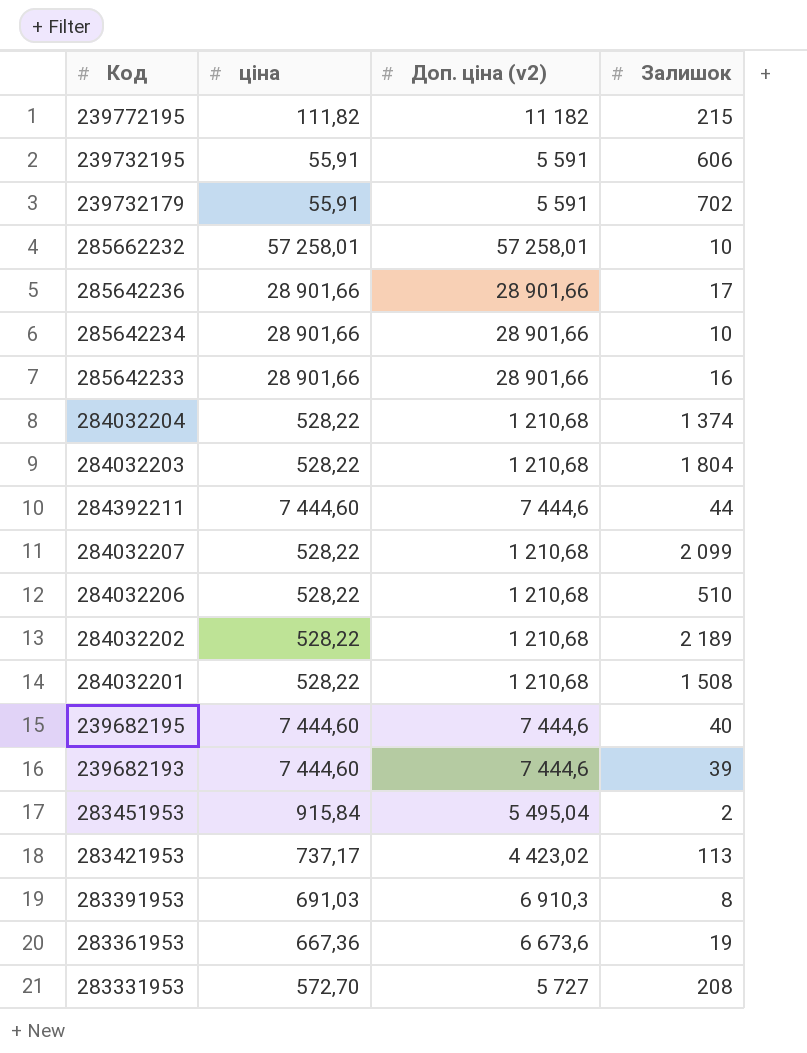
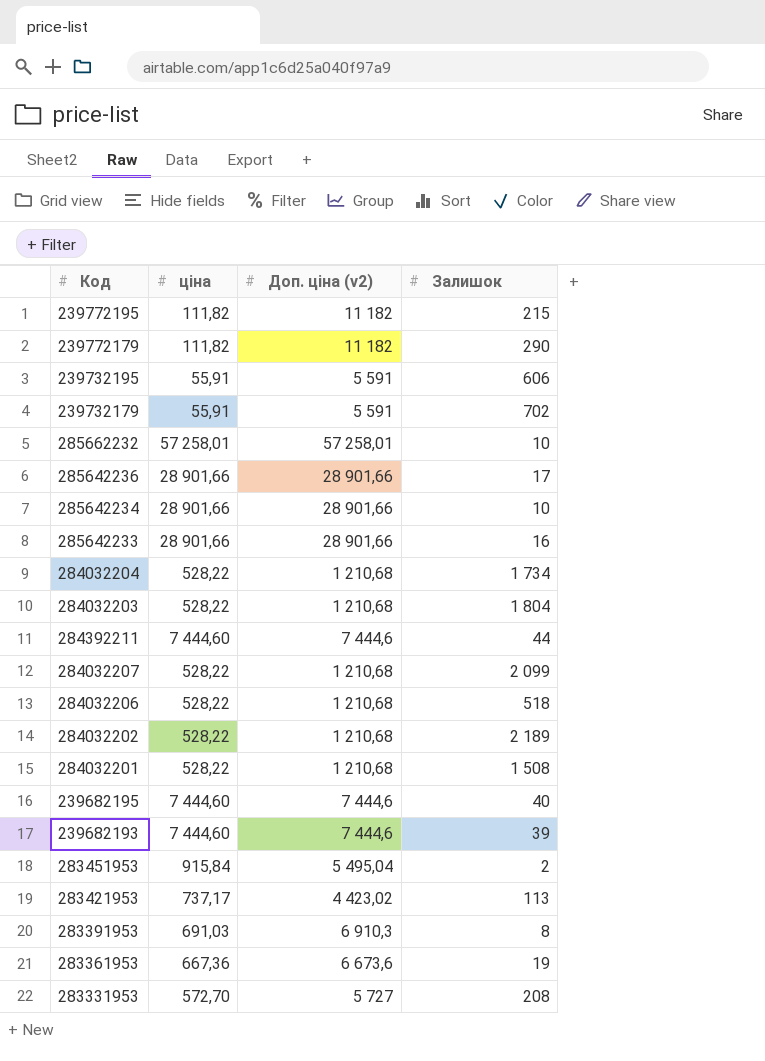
row 239772179: none -> 111,82 | 11 182 | 290
284032204 | Залишок: 1 374 -> 1 734
284032206 | Залишок: 510 -> 518

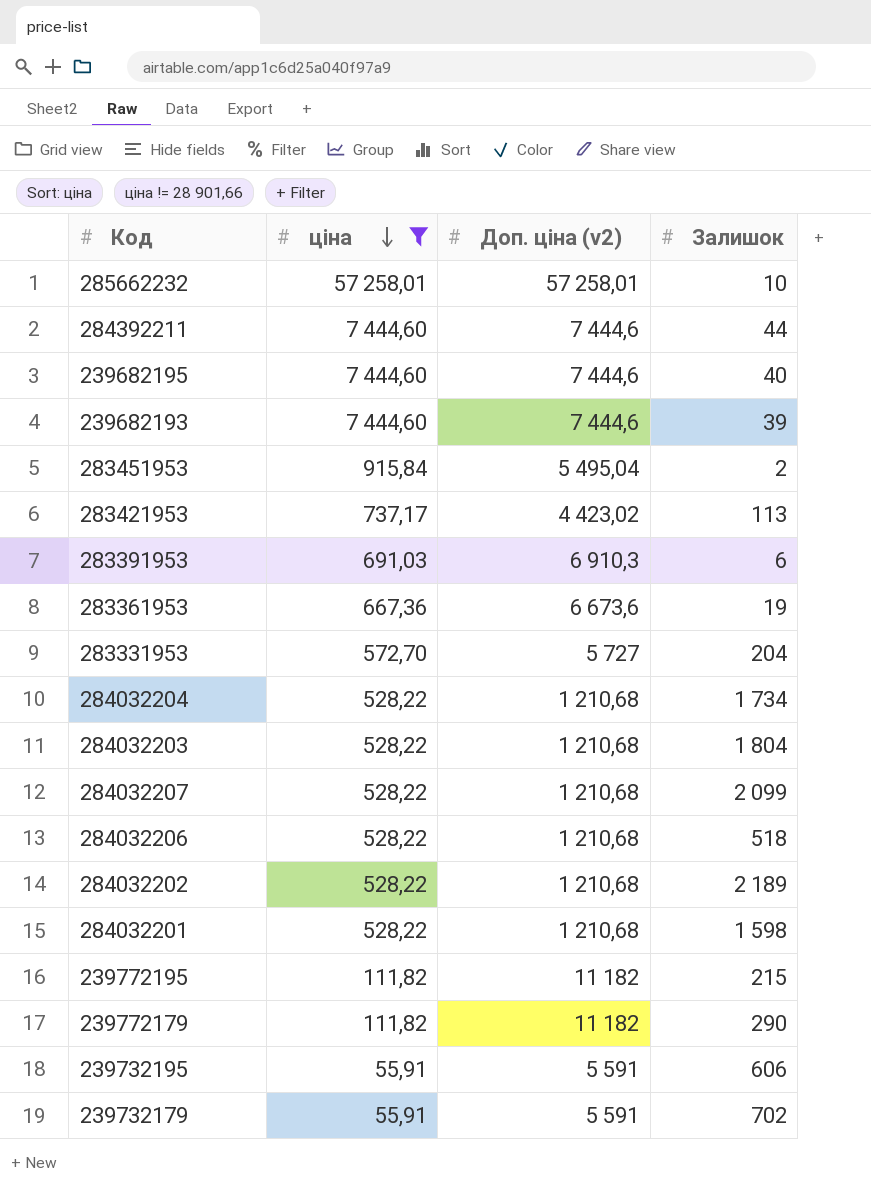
filter: none -> ціна != 28 901,66
row order: none -> ціна descending
283391953 | Залишок: 8 -> 6
283331953 | Залишок: 208 -> 204
284032201 | Залишок: 1 508 -> 1 598

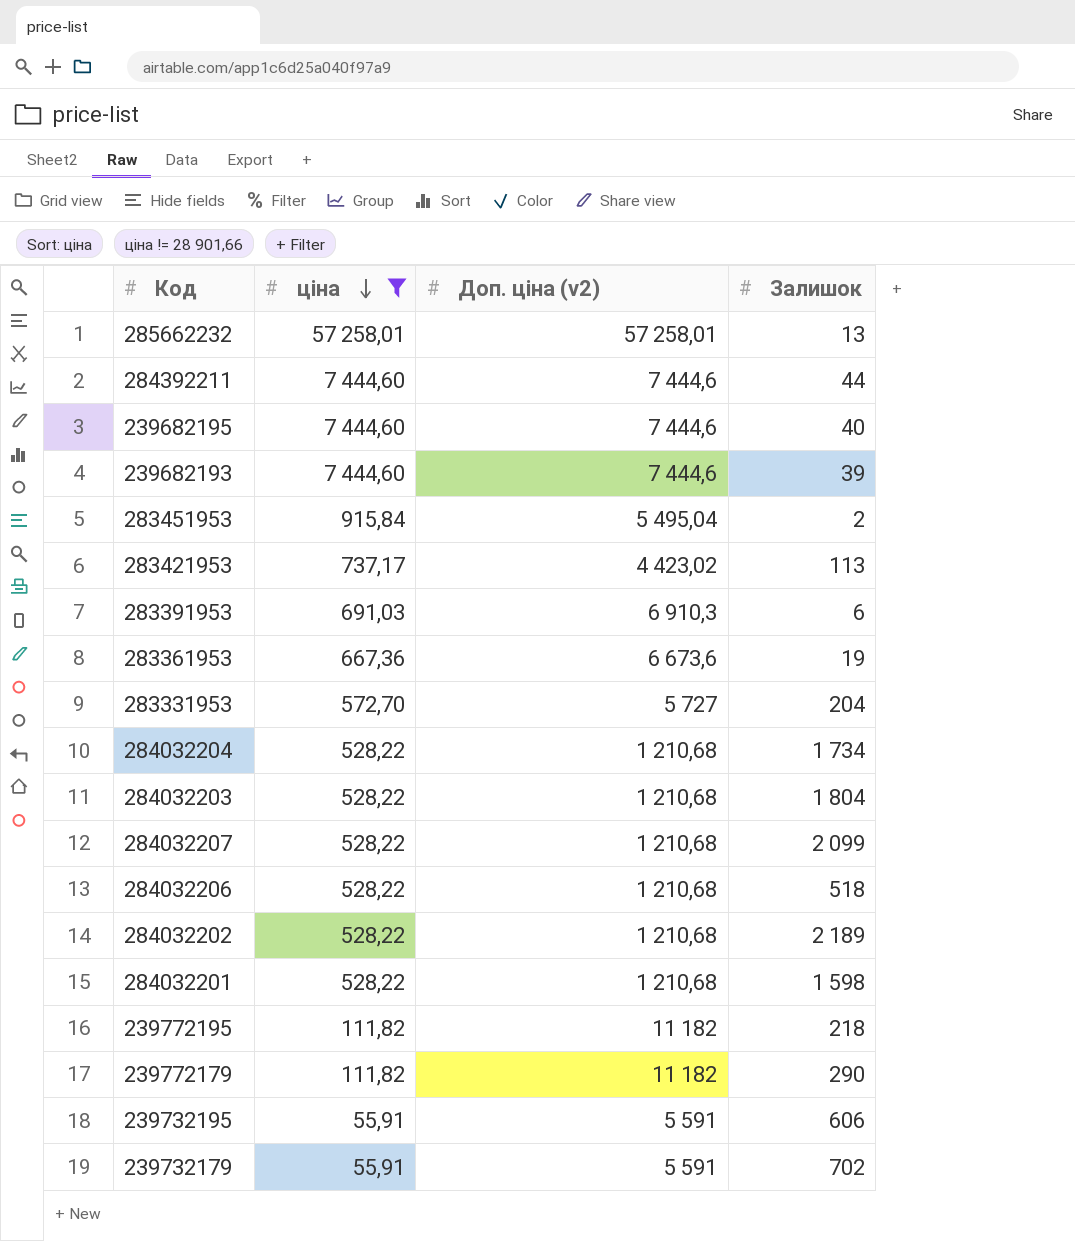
285662232 | Залишок: 10 -> 13
239772195 | Залишок: 215 -> 218

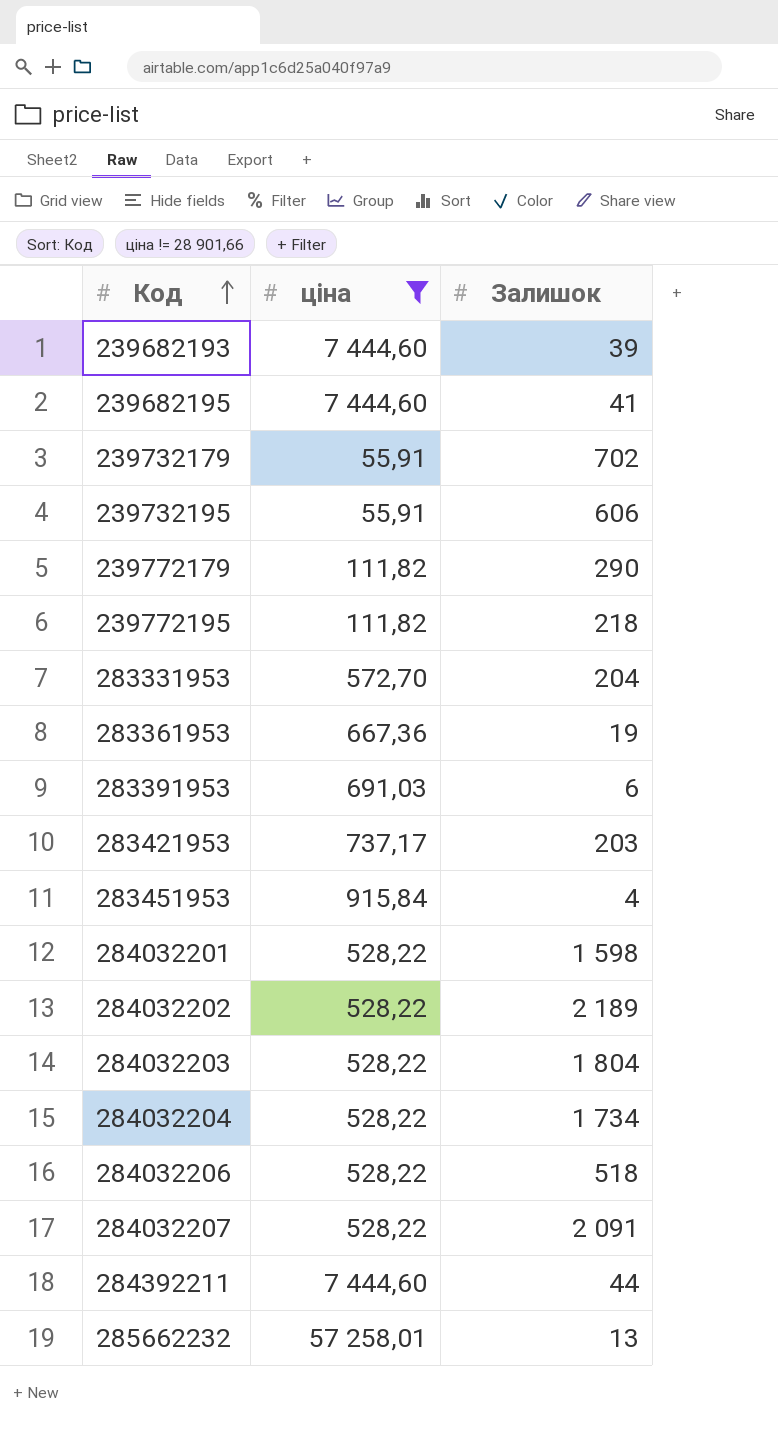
row order: ціна descending -> Код ascending
column Доп. ціна (v2) | position: 3 -> none
239682195 | Залишок: 40 -> 41
283421953 | Залишок: 113 -> 203
283451953 | Залишок: 2 -> 4
284032207 | Залишок: 2 099 -> 2 091

